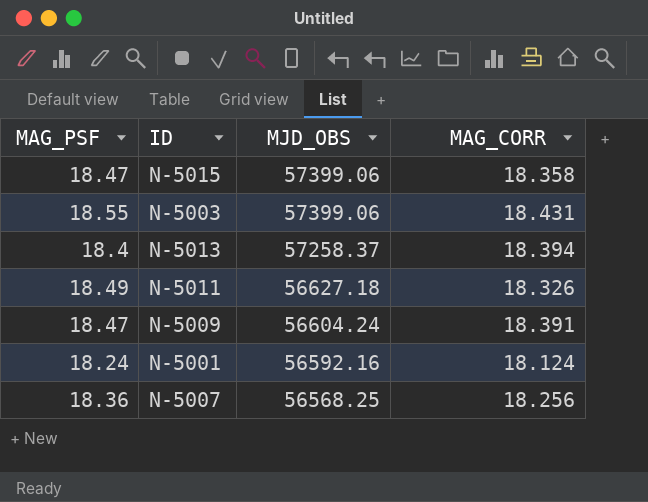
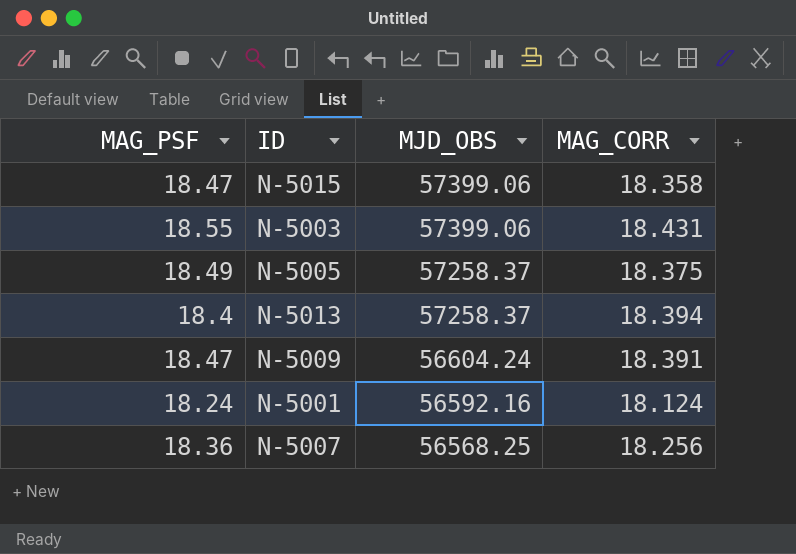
row N-5011: 18.49 | 56627.18 | 18.326 -> none
row N-5005: none -> 18.49 | 57258.37 | 18.375

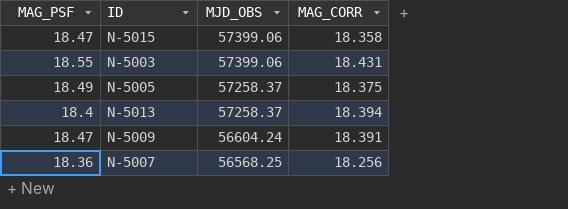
row N-5001: 18.24 | 56592.16 | 18.124 -> none

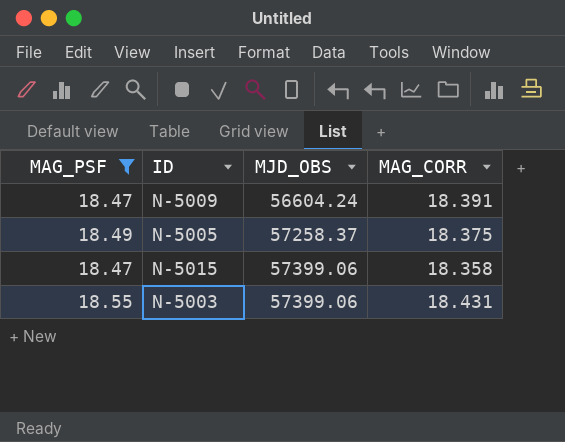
filter: none -> MAG_PSF >= 18.47
row order: MJD_OBS descending -> MJD_OBS ascending

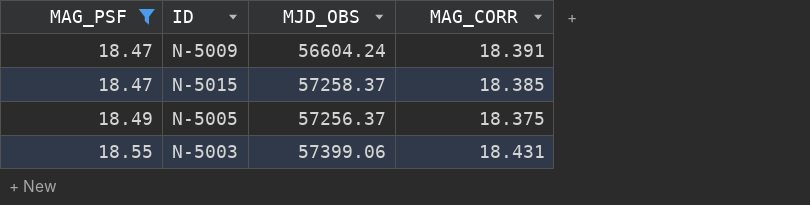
row order: MJD_OBS ascending -> MAG_PSF ascending
N-5015 | MJD_OBS: 57399.06 -> 57258.37
N-5015 | MAG_CORR: 18.358 -> 18.385
N-5005 | MJD_OBS: 57258.37 -> 57256.37

